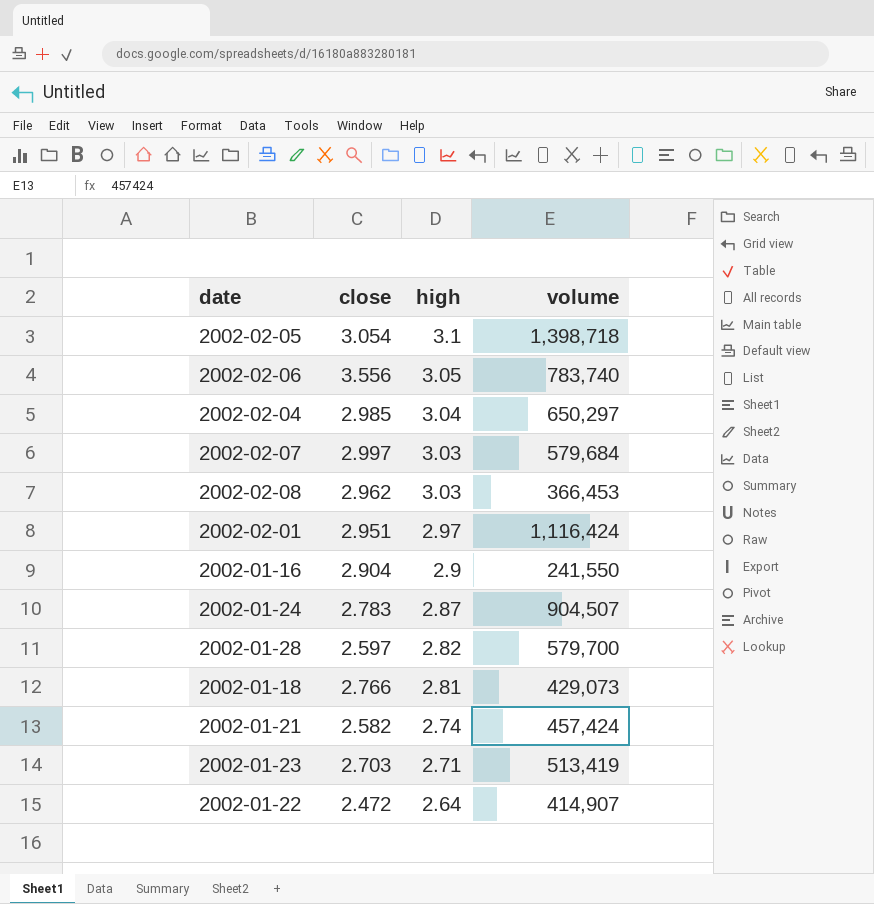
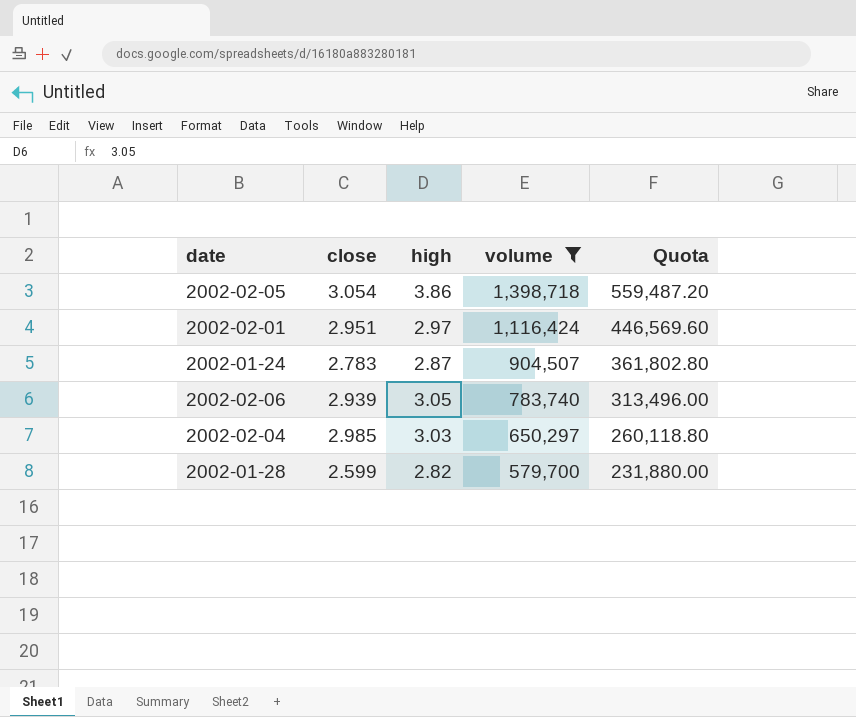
filter: none -> volume >= 579,700
row order: high descending -> volume descending
column Quota | formula: none -> [volume] * 0.4
2002-02-05 | high: 3.1 -> 3.86
2002-02-06 | close: 3.556 -> 2.939
2002-02-04 | high: 3.04 -> 3.03
2002-01-28 | close: 2.597 -> 2.599

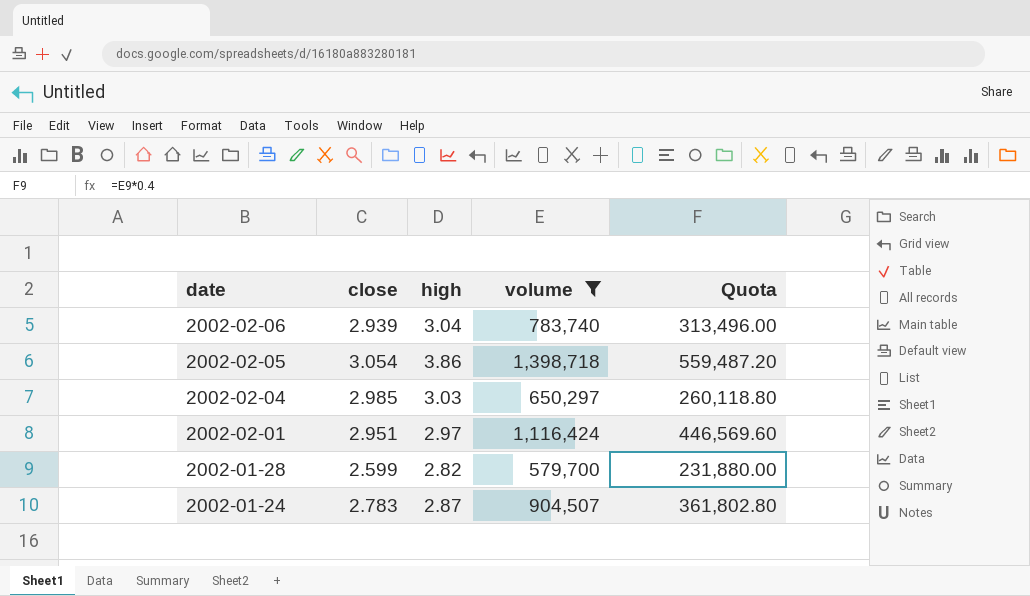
row order: volume descending -> date descending
2002-02-06 | high: 3.05 -> 3.04

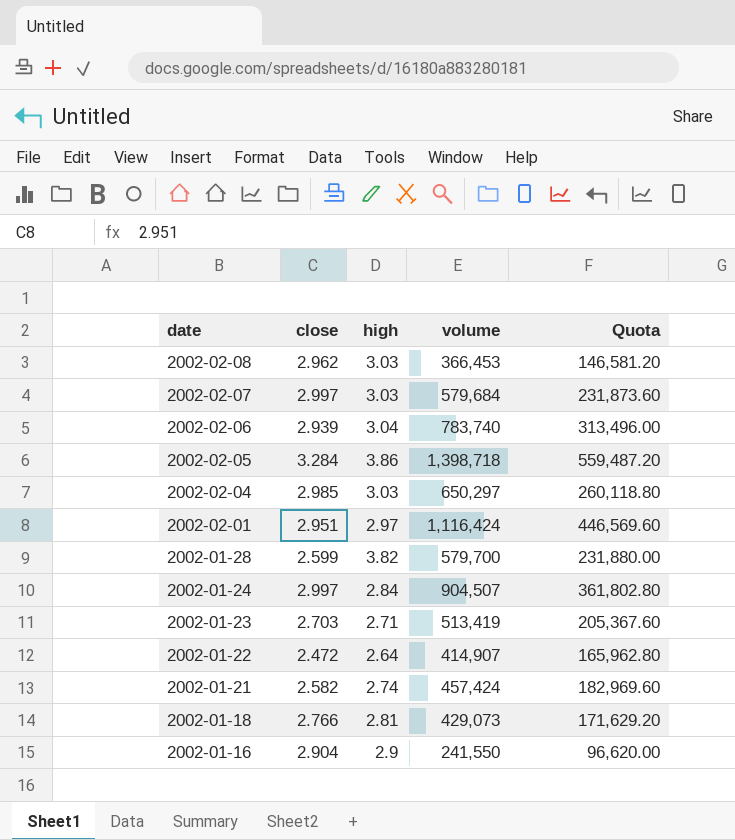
filter: volume >= 579,700 -> none
2002-02-05 | close: 3.054 -> 3.284
2002-01-28 | high: 2.82 -> 3.82
2002-01-24 | close: 2.783 -> 2.997
2002-01-24 | high: 2.87 -> 2.84

